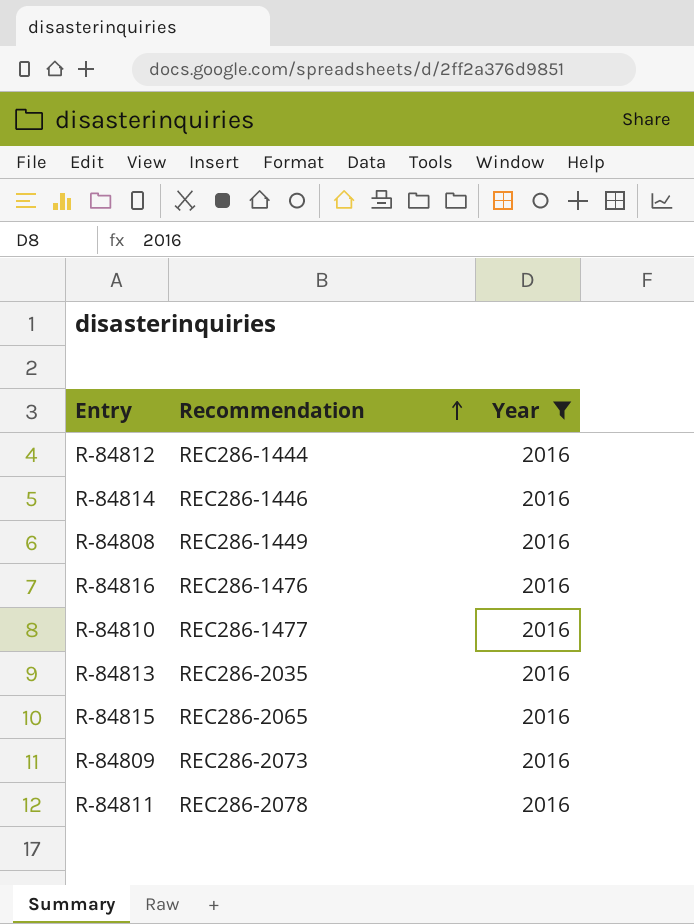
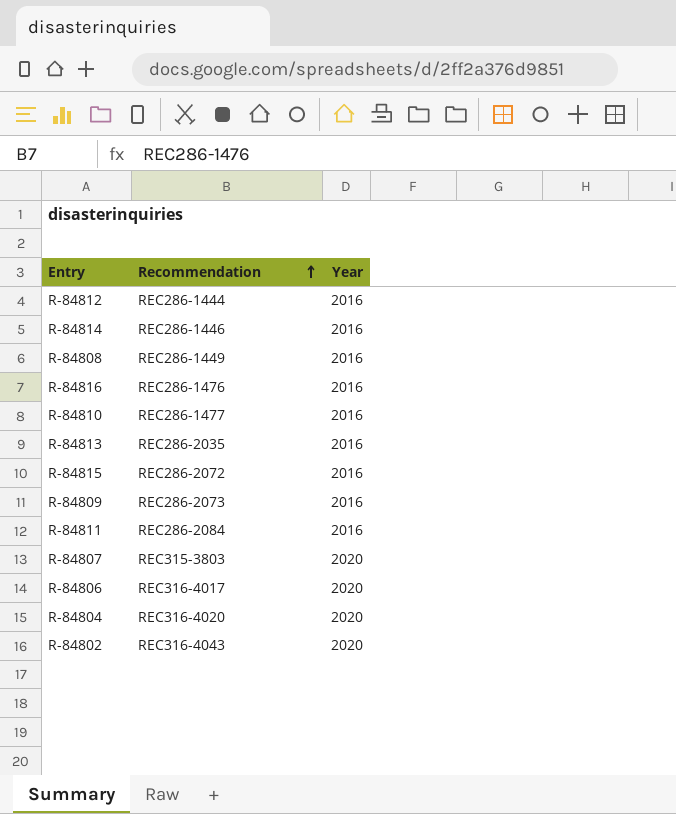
filter: Year = 2016 -> none
R-84815 | Recommendation: REC286-2065 -> REC286-2072
R-84811 | Recommendation: REC286-2078 -> REC286-2084

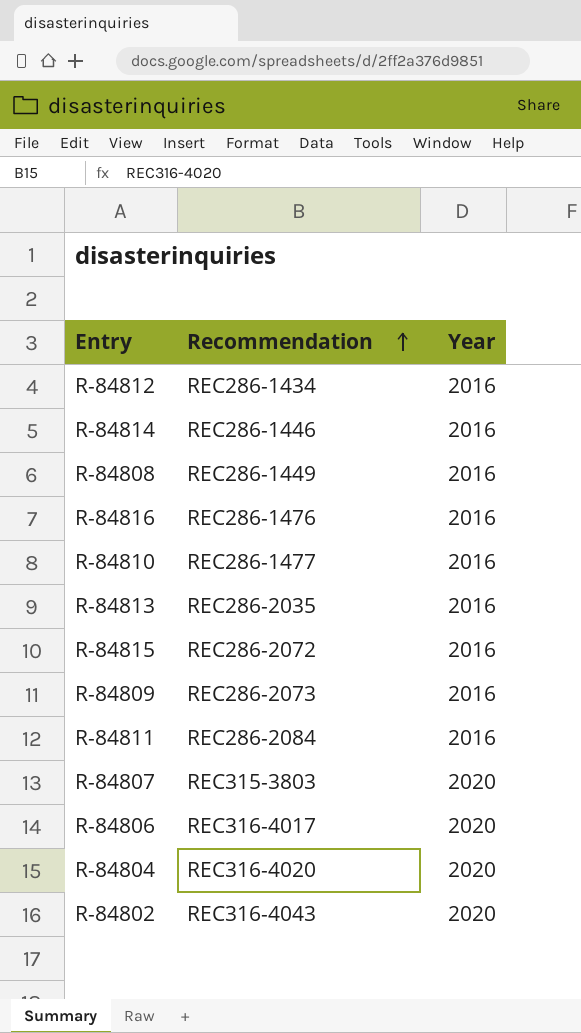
R-84812 | Recommendation: REC286-1444 -> REC286-1434

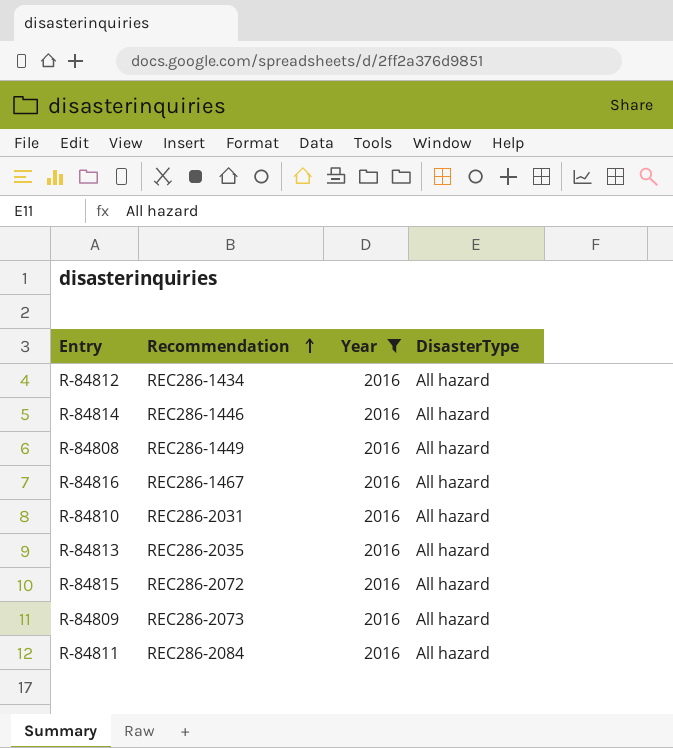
filter: none -> Year = 2016
column DisasterType | position: none -> 4
R-84816 | Recommendation: REC286-1476 -> REC286-1467
R-84810 | Recommendation: REC286-1477 -> REC286-2031

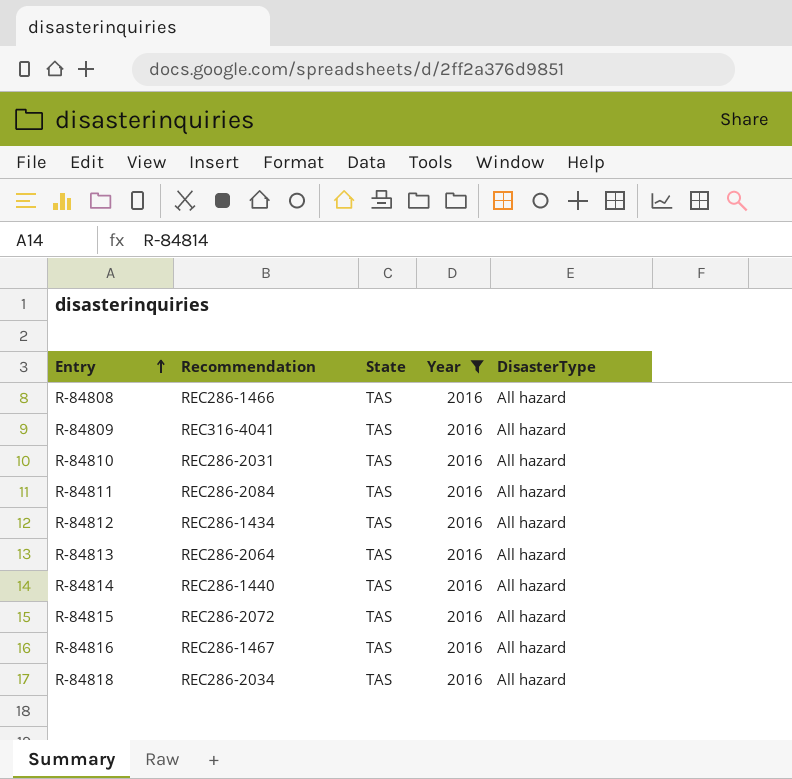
row order: Recommendation ascending -> Entry ascending
column State | position: none -> 3
R-84808 | Recommendation: REC286-1449 -> REC286-1466
R-84809 | Recommendation: REC286-2073 -> REC316-4041
R-84813 | Recommendation: REC286-2035 -> REC286-2064
R-84814 | Recommendation: REC286-1446 -> REC286-1440
row R-84818: none -> REC286-2034 | TAS | 2016 | All hazard

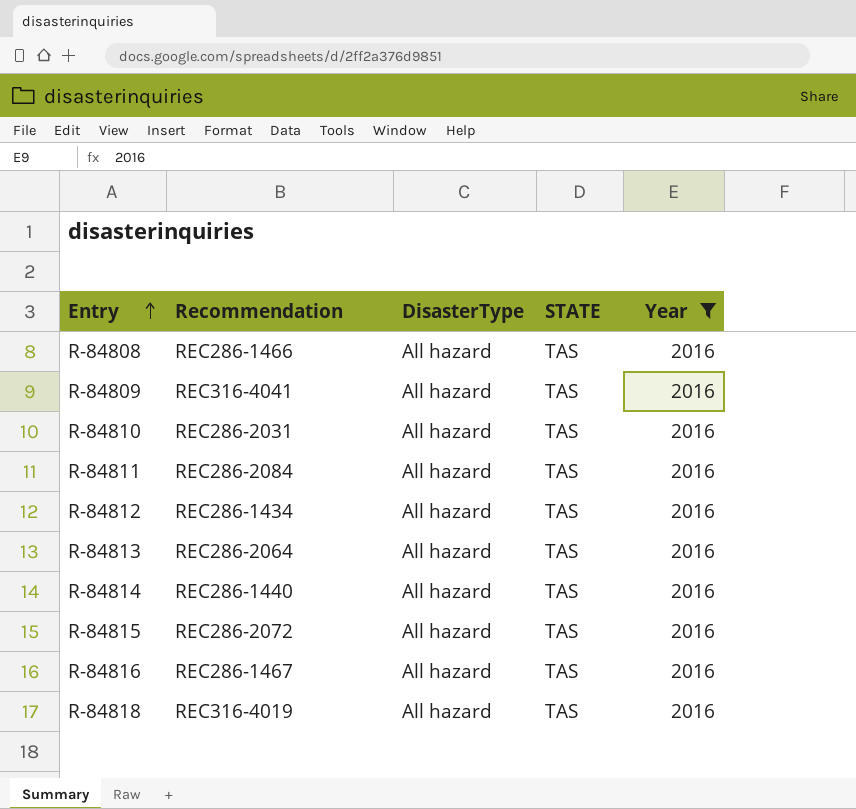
column DisasterType | position: 5 -> 3
column name: State -> STATE
R-84818 | Recommendation: REC286-2034 -> REC316-4019

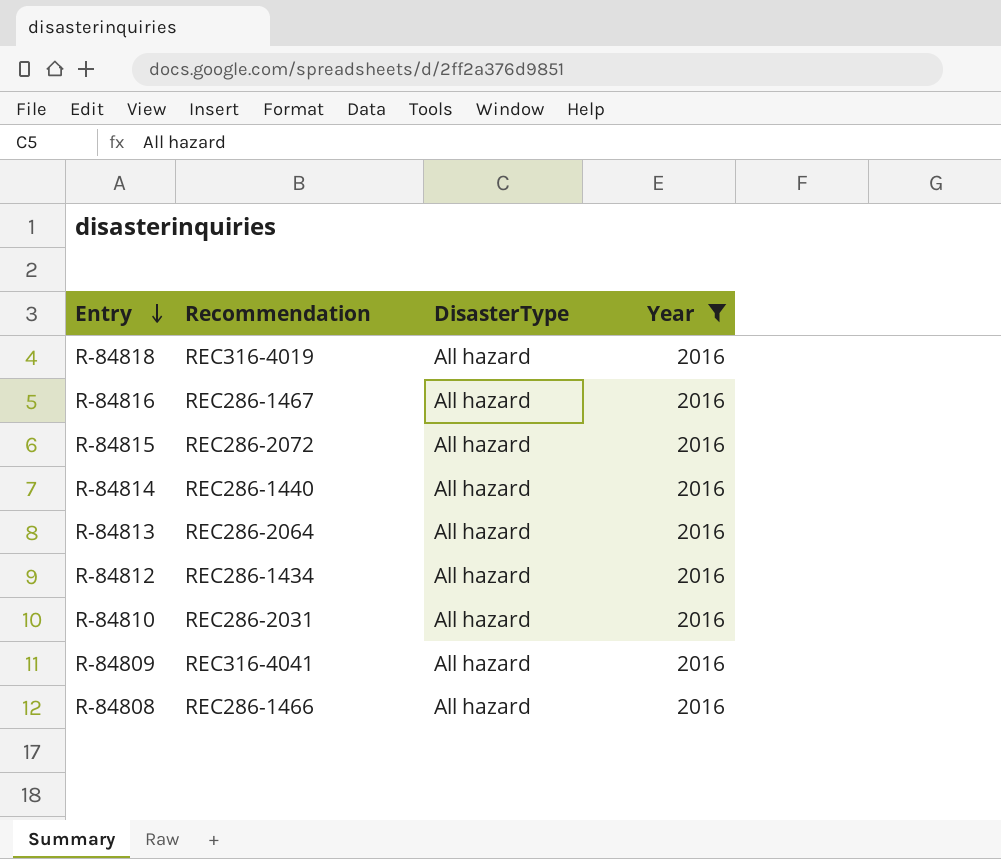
row order: Entry ascending -> Entry descending
column STATE | position: 4 -> none
row R-84811: REC286-2084 | All hazard | TAS | 2016 -> none

